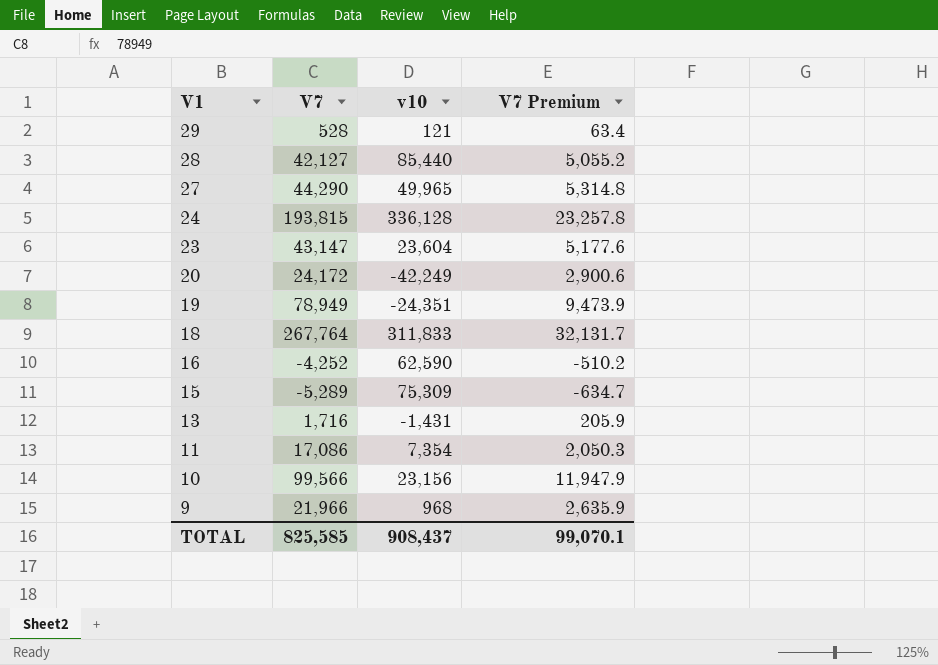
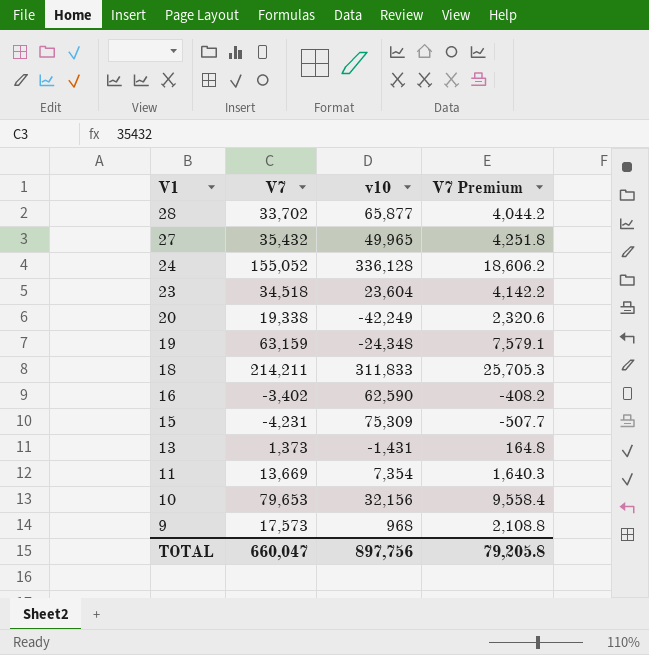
row 29: 528 | 121 | 63.4 -> none
28 | V7: 42,127 -> 33,702
28 | v10: 85,440 -> 65,877
28 | V7 Premium: 5,055.2 -> 4,044.2
27 | V7: 44,290 -> 35,432
27 | V7 Premium: 5,314.8 -> 4,251.8
24 | V7: 193,815 -> 155,052
24 | V7 Premium: 23,257.8 -> 18,606.2
23 | V7: 43,147 -> 34,518
23 | V7 Premium: 5,177.6 -> 4,142.2
20 | V7: 24,172 -> 19,338
20 | V7 Premium: 2,900.6 -> 2,320.6
19 | V7: 78,949 -> 63,159
19 | v10: -24,351 -> -24,348
19 | V7 Premium: 9,473.9 -> 7,579.1
18 | V7: 267,764 -> 214,211
18 | V7 Premium: 32,131.7 -> 25,705.3
16 | V7: -4,252 -> -3,402
16 | V7 Premium: -510.2 -> -408.2
15 | V7: -5,289 -> -4,231
15 | V7 Premium: -634.7 -> -507.7
13 | V7: 1,716 -> 1,373
13 | V7 Premium: 205.9 -> 164.8
11 | V7: 17,086 -> 13,669
11 | V7 Premium: 2,050.3 -> 1,640.3
10 | V7: 99,566 -> 79,653
10 | v10: 23,156 -> 32,156
10 | V7 Premium: 11,947.9 -> 9,558.4
9 | V7: 21,966 -> 17,573
9 | V7 Premium: 2,635.9 -> 2,108.8
TOTAL | V7: 825,585 -> 660,047
TOTAL | v10: 908,437 -> 897,756
TOTAL | V7 Premium: 99,070.1 -> 79,205.8

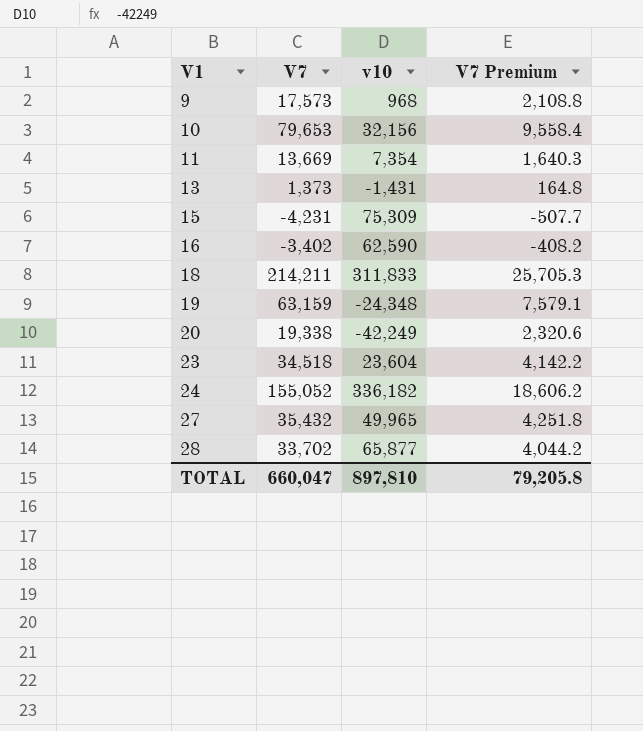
row order: V1 descending -> V1 ascending
24 | v10: 336,128 -> 336,182
TOTAL | v10: 897,756 -> 897,810

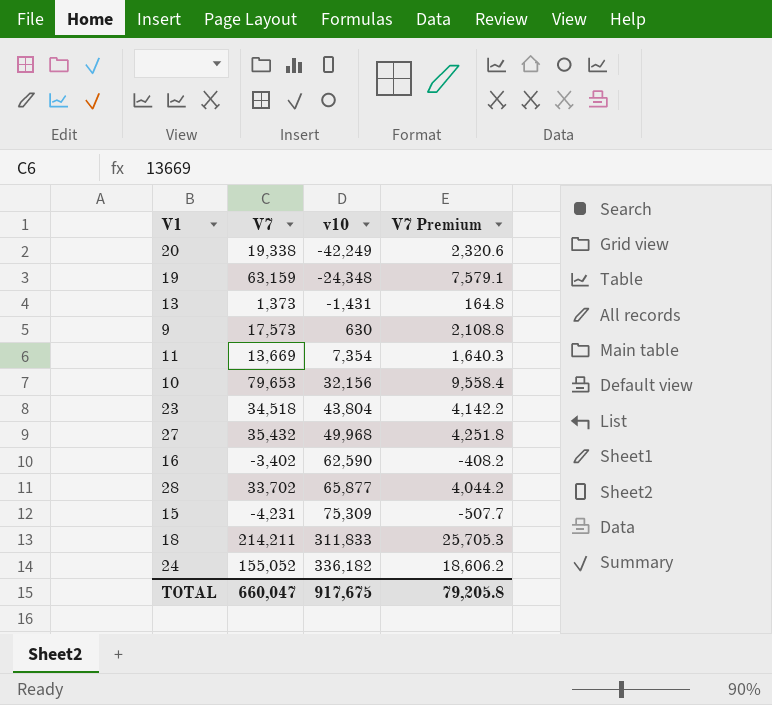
row order: V1 ascending -> v10 ascending
9 | v10: 968 -> 630
23 | v10: 23,604 -> 43,804
27 | v10: 49,965 -> 49,968
TOTAL | v10: 897,810 -> 917,675

